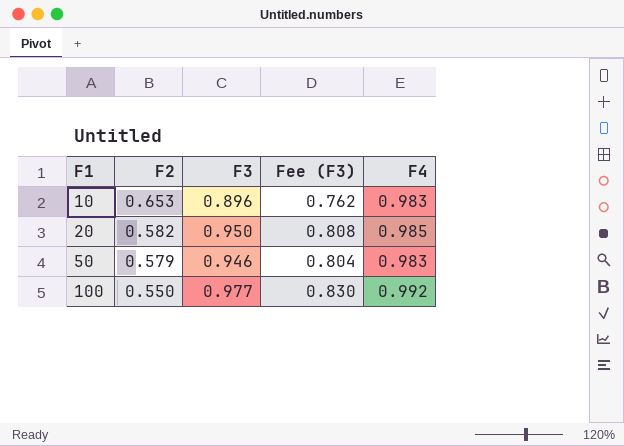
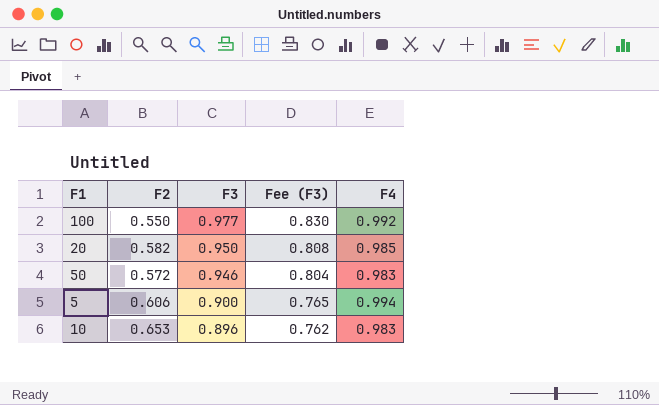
row order: F1 ascending -> F3 descending
50 | F2: 0.579 -> 0.572
row 5: none -> 0.606 | 0.900 | 0.765 | 0.994

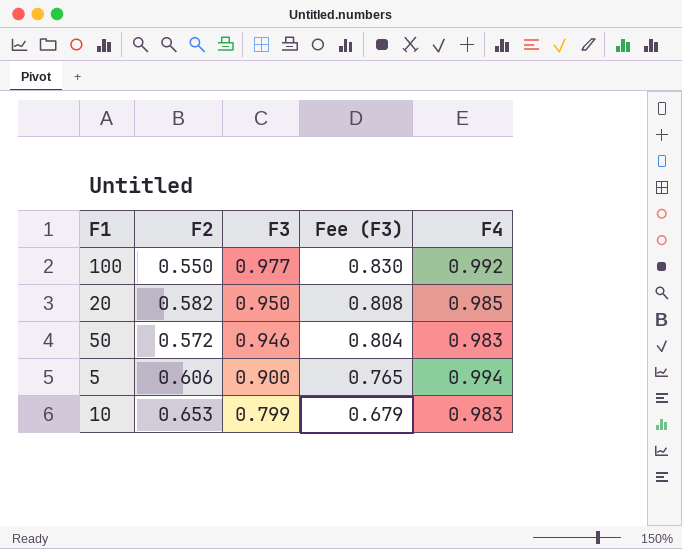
10 | F3: 0.896 -> 0.799
10 | Fee (F3): 0.762 -> 0.679

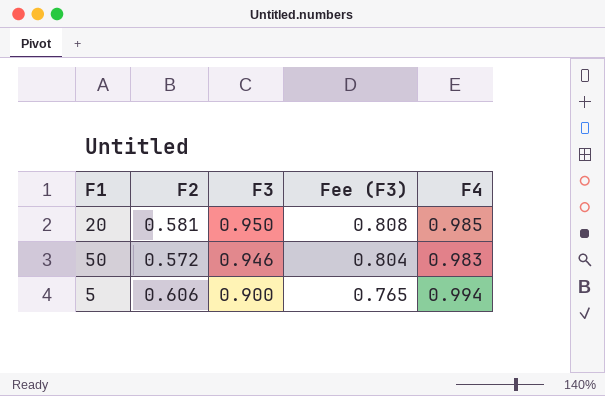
row 100: 0.550 | 0.977 | 0.830 | 0.992 -> none
row 10: 0.653 | 0.799 | 0.679 | 0.983 -> none
20 | F2: 0.582 -> 0.581

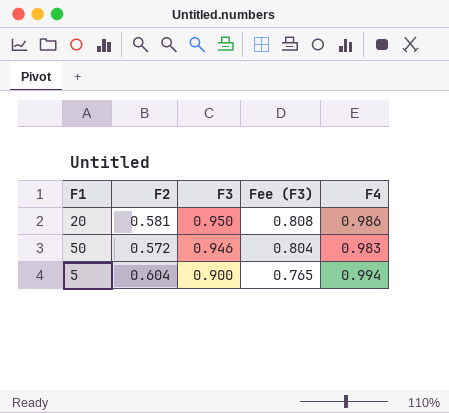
20 | F4: 0.985 -> 0.986
5 | F2: 0.606 -> 0.604

